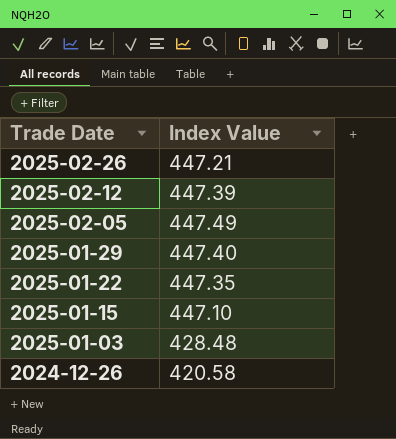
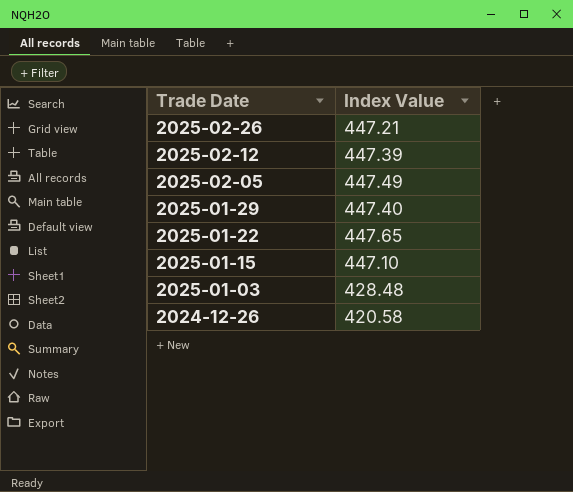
2025-01-22 | Index Value: 447.35 -> 447.65

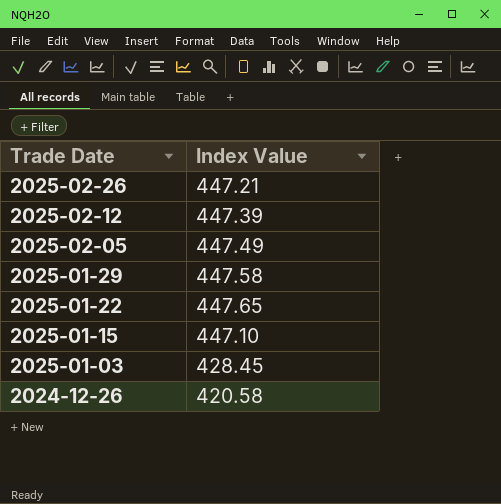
2025-01-29 | Index Value: 447.40 -> 447.58
2025-01-03 | Index Value: 428.48 -> 428.45

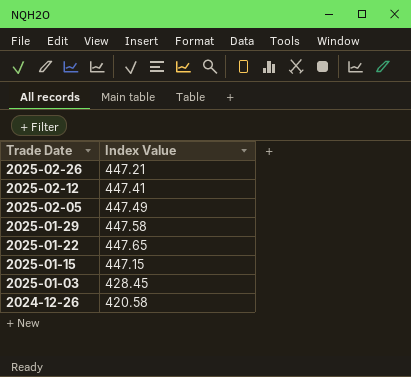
2025-02-12 | Index Value: 447.39 -> 447.41
2025-01-15 | Index Value: 447.10 -> 447.15

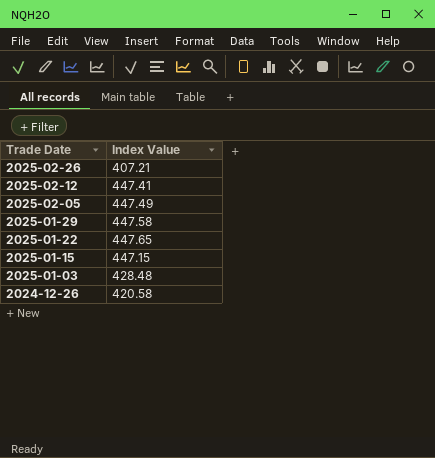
2025-02-26 | Index Value: 447.21 -> 407.21
2025-01-03 | Index Value: 428.45 -> 428.48

